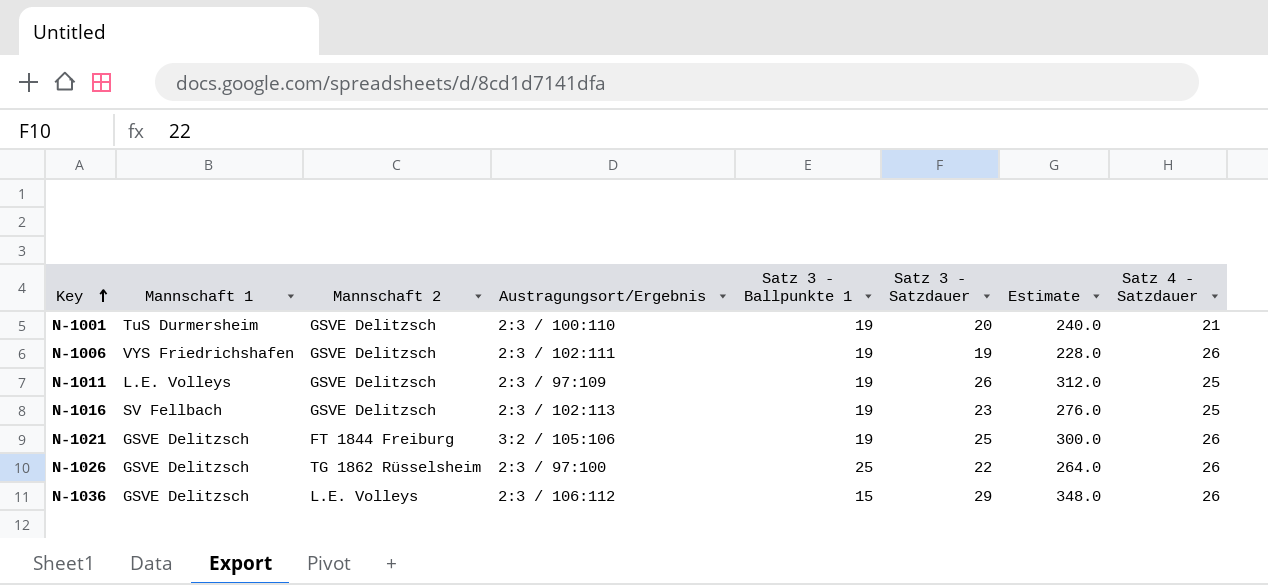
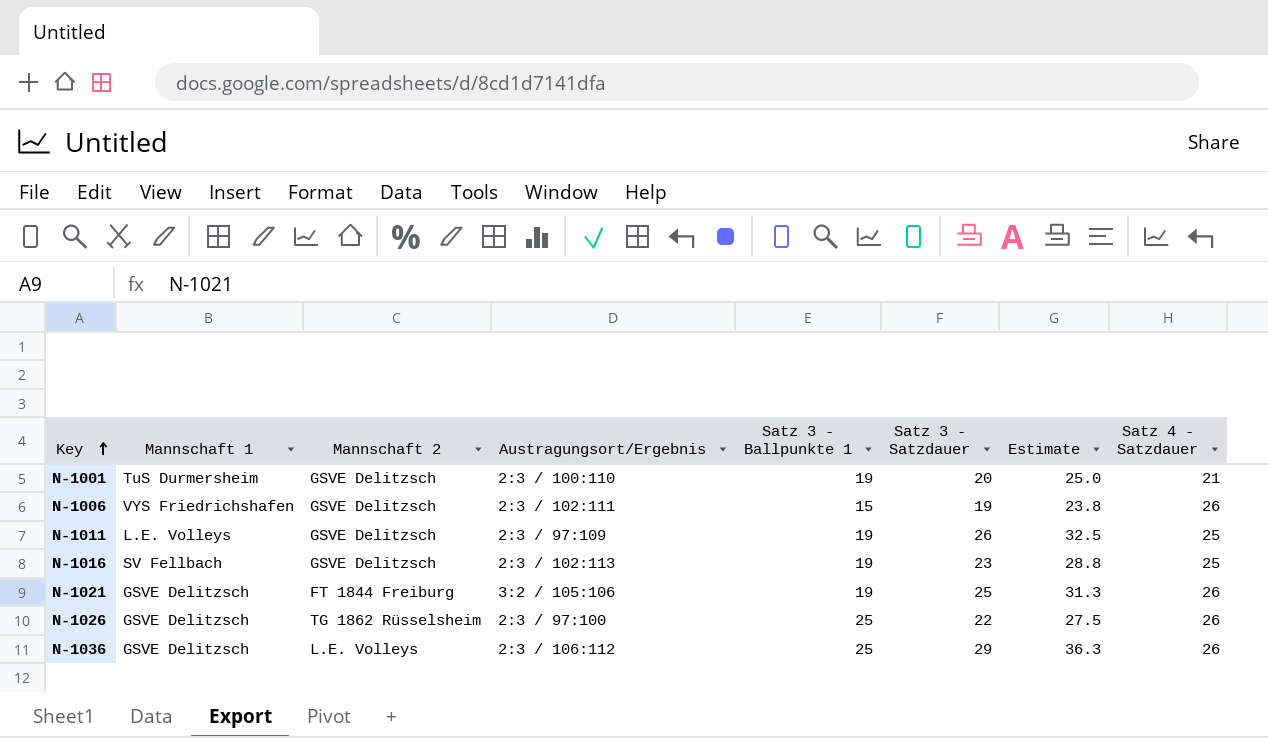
column Estimate | formula: [Satz 3 - Satzdauer] * 12 -> [Satz 3 - Satzdauer] * 1.25
N-1006 | Satz 3 - Ballpunkte 1: 19 -> 15
N-1036 | Satz 3 - Ballpunkte 1: 15 -> 25

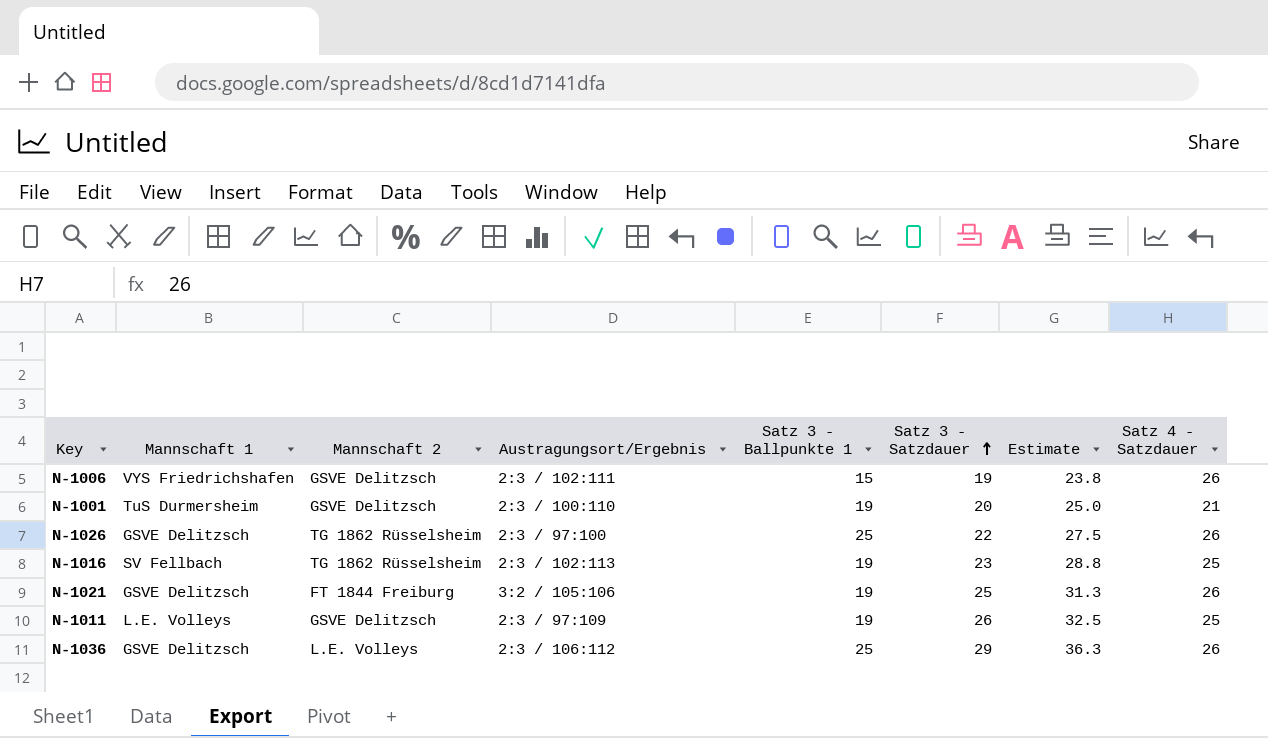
row order: Key ascending -> Satz 3 - Satzdauer ascending
N-1016 | Mannschaft 2: GSVE Delitzsch -> TG 1862 Rüsselsheim

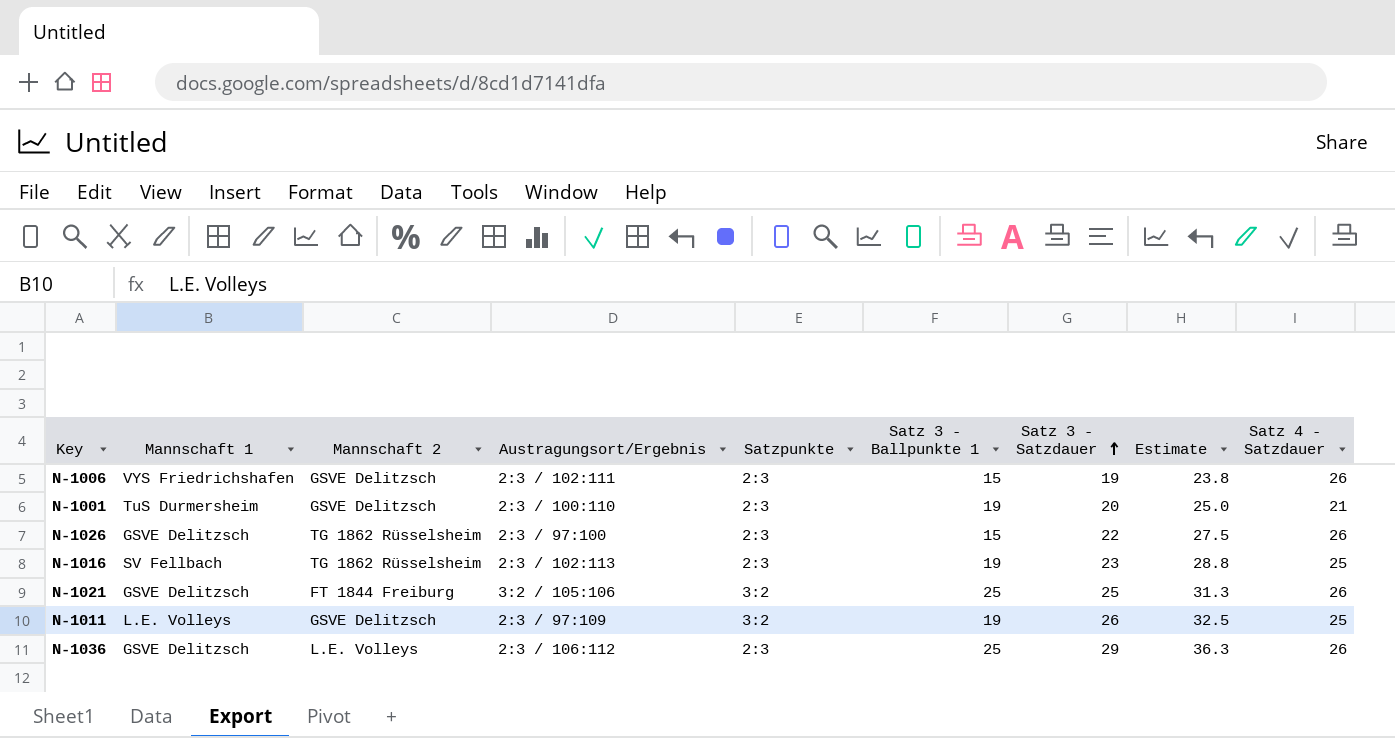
column Satzpunkte | position: none -> 5
N-1026 | Satz 3 - Ballpunkte 1: 25 -> 15
N-1021 | Satz 3 - Ballpunkte 1: 19 -> 25

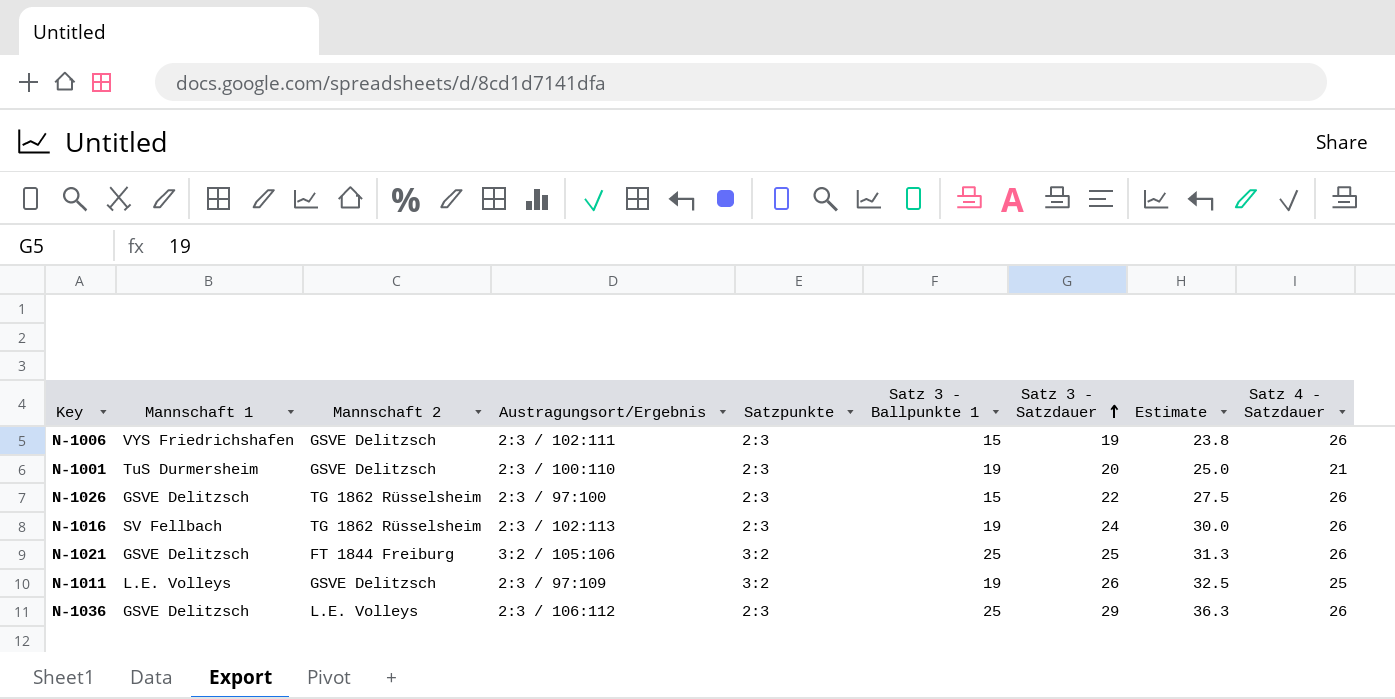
N-1016 | Satz 3 - Satzdauer: 23 -> 24
N-1016 | Estimate: 28.8 -> 30.0
N-1016 | Satz 4 - Satzdauer: 25 -> 26

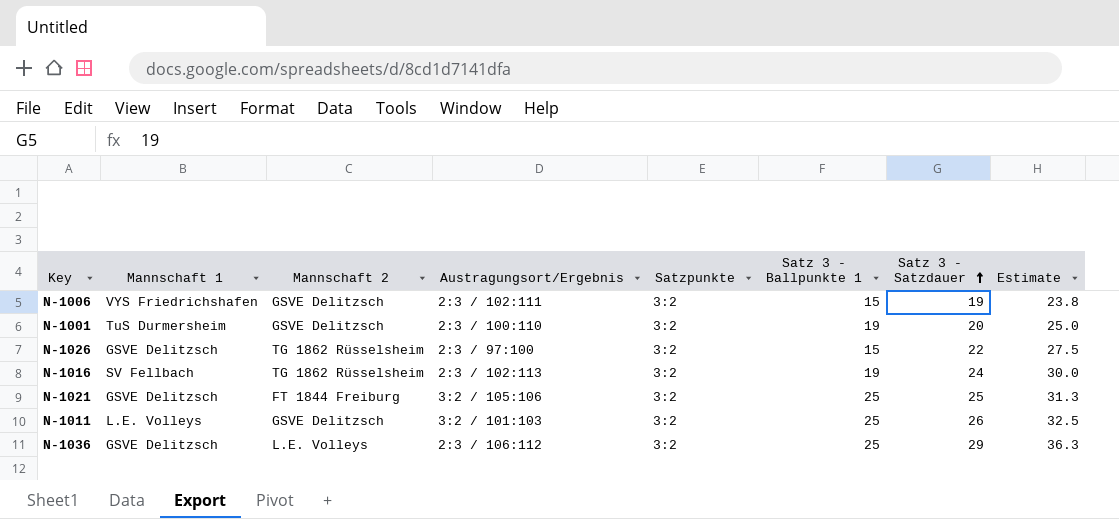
column Satz 4 - Satzdauer | position: 9 -> none
N-1006 | Satzpunkte: 2:3 -> 3:2
N-1001 | Satzpunkte: 2:3 -> 3:2
N-1026 | Satzpunkte: 2:3 -> 3:2
N-1016 | Satzpunkte: 2:3 -> 3:2
N-1011 | Austragungsort/Ergebnis: 2:3 / 97:109 -> 3:2 / 101:103
N-1011 | Satz 3 - Ballpunkte 1: 19 -> 25
N-1036 | Satzpunkte: 2:3 -> 3:2

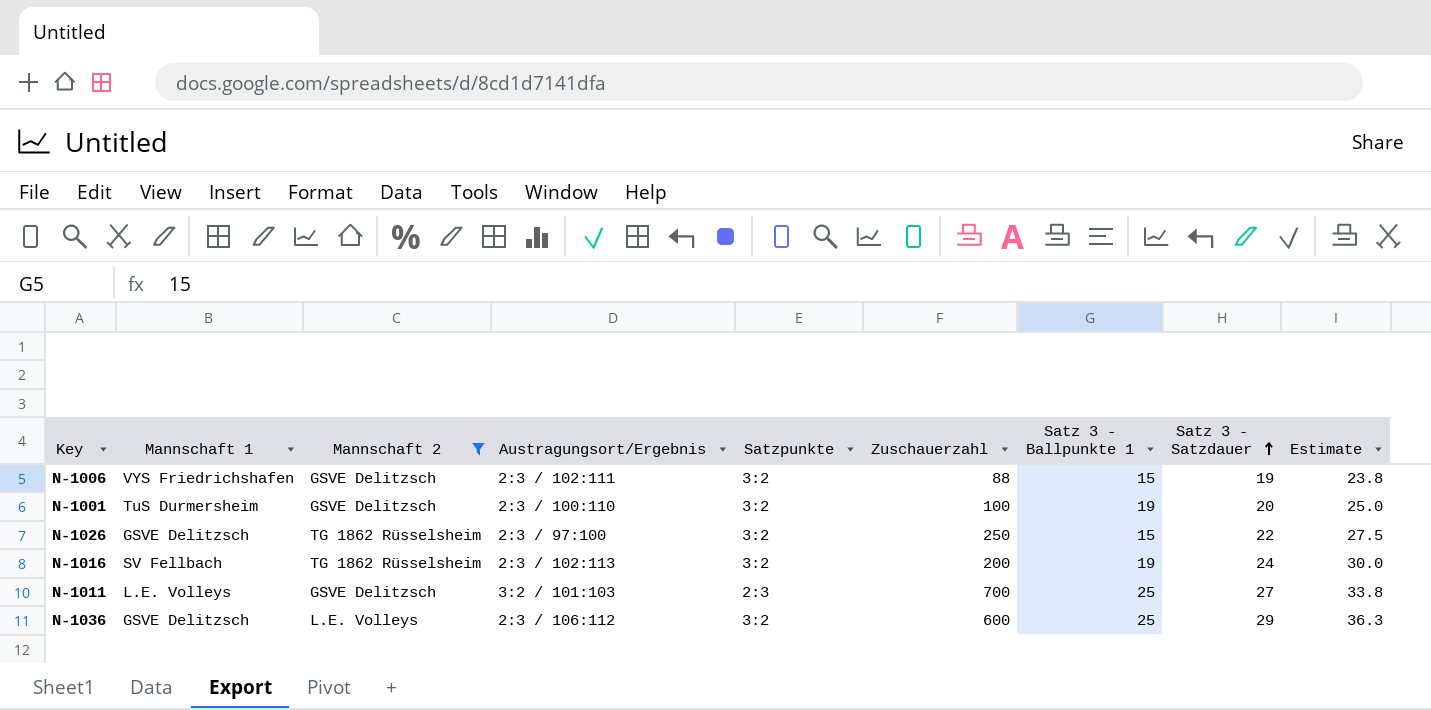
filter: none -> Mannschaft 2 != FT 1844 Freiburg
column Zuschauerzahl | position: none -> 6
N-1011 | Satzpunkte: 3:2 -> 2:3
N-1011 | Satz 3 - Satzdauer: 26 -> 27
N-1011 | Estimate: 32.5 -> 33.8

